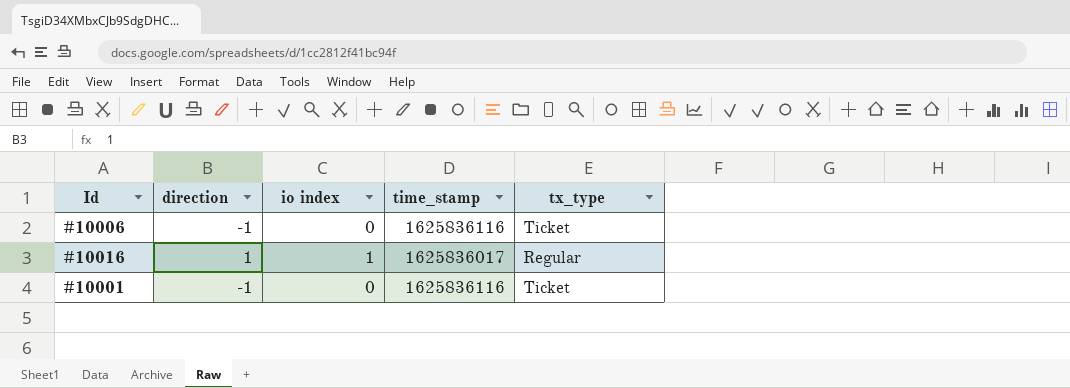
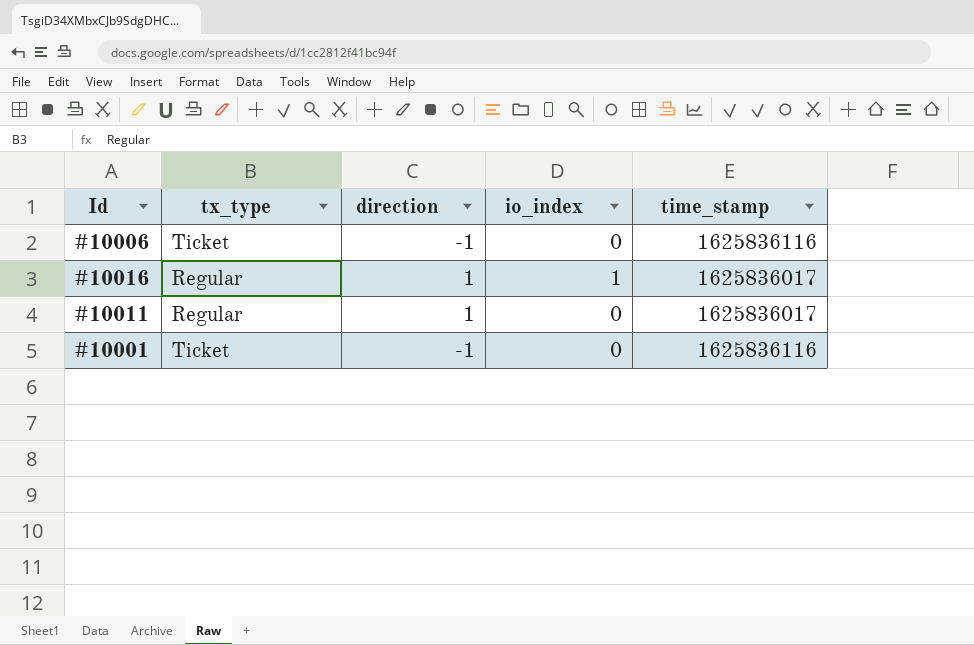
column tx_type | position: 5 -> 2
column name: io index -> io_index
row #10011: none -> Regular | 1 | 0 | 1625836017

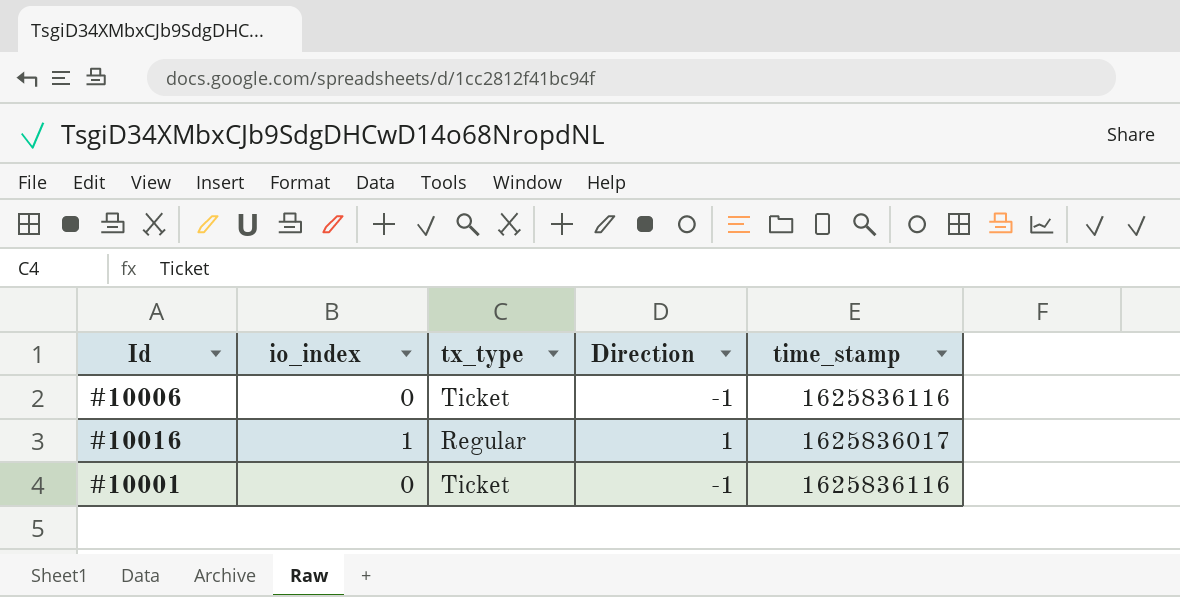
column io_index | position: 4 -> 2
column name: direction -> Direction
row #10011: Regular | 1 | 0 | 1625836017 -> none

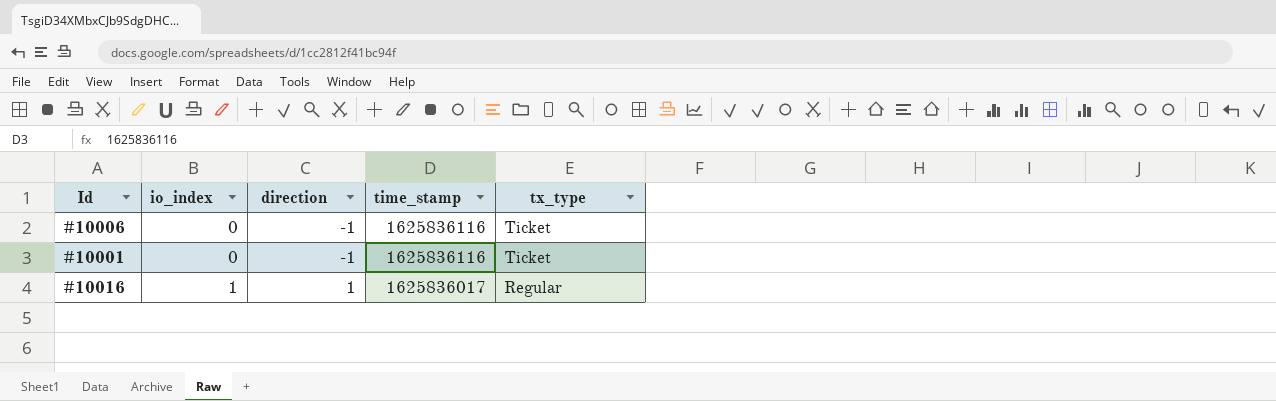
row order: none -> io_index ascending
column name: Direction -> direction
column tx_type | position: 3 -> 5

